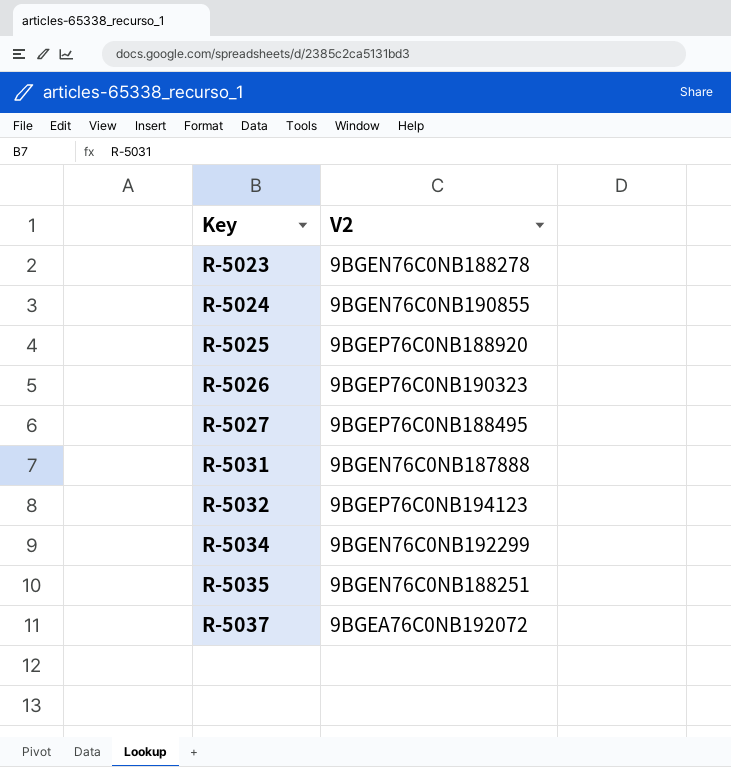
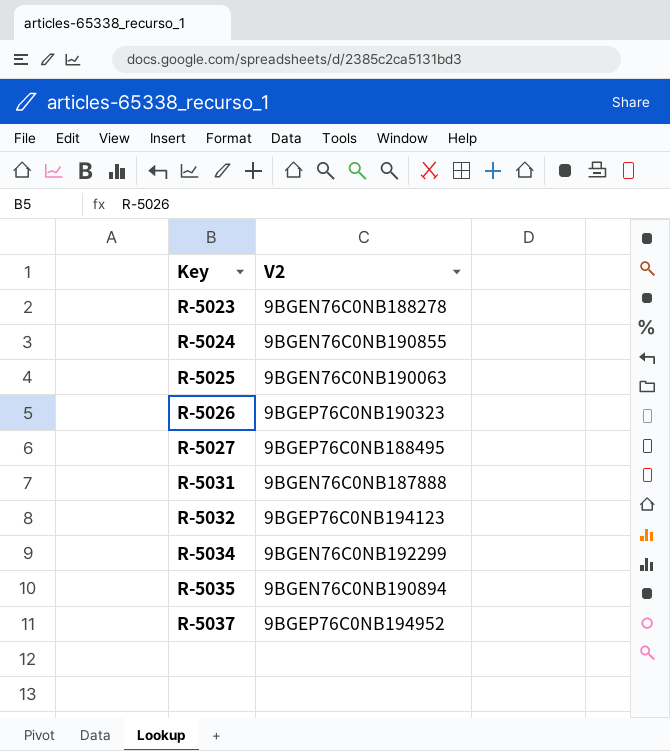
R-5025 | V2: 9BGEP76C0NB188920 -> 9BGEN76C0NB190063
R-5035 | V2: 9BGEN76C0NB188251 -> 9BGEN76C0NB190894
R-5037 | V2: 9BGEA76C0NB192072 -> 9BGEP76C0NB194952

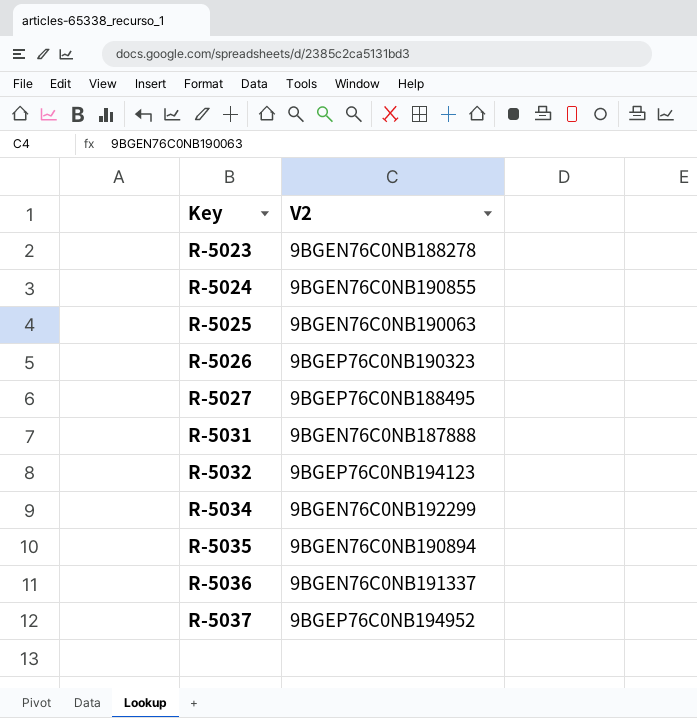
row R-5036: none -> 9BGEN76C0NB191337

